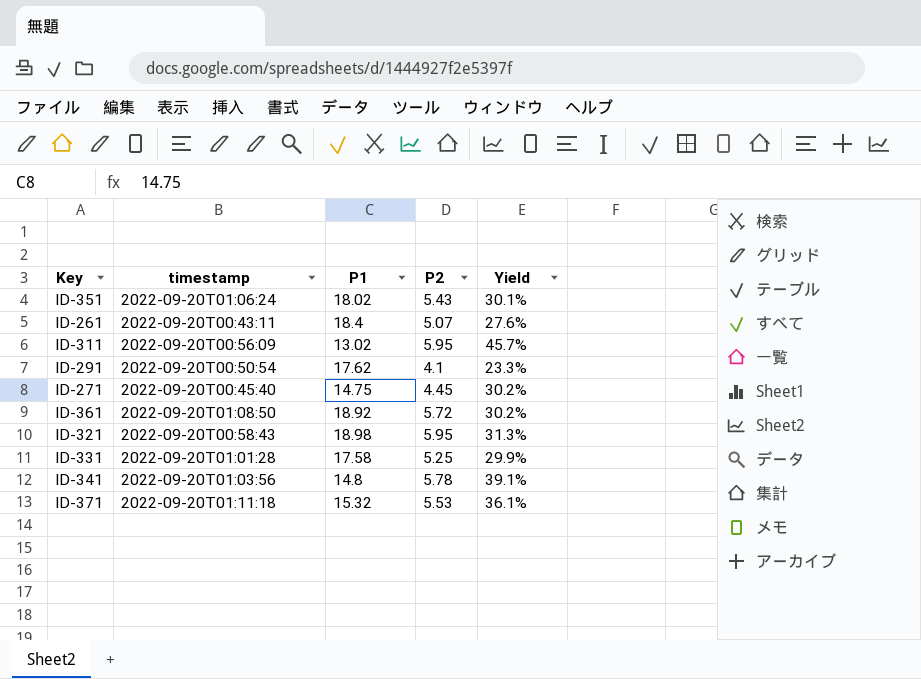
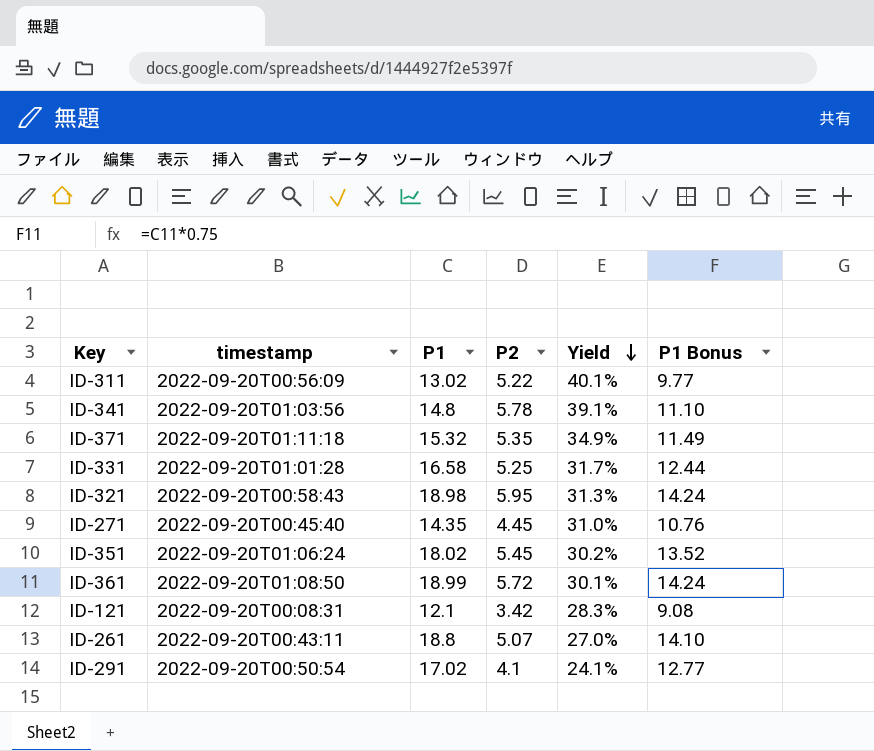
row order: none -> Yield descending
column P1 Bonus | formula: none -> [P1] * 0.75
ID-311 | P2: 5.95 -> 5.22
ID-311 | Yield: 45.7% -> 40.1%
ID-371 | P2: 5.53 -> 5.35
ID-371 | Yield: 36.1% -> 34.9%
ID-331 | P1: 17.58 -> 16.58
ID-331 | Yield: 29.9% -> 31.7%
ID-271 | P1: 14.75 -> 14.35
ID-271 | Yield: 30.2% -> 31.0%
ID-351 | P2: 5.43 -> 5.45
ID-351 | Yield: 30.1% -> 30.2%
ID-361 | P1: 18.92 -> 18.99
ID-361 | Yield: 30.2% -> 30.1%
row ID-121: none -> 2022-09-20T00:08:31 | 12.1 | 3.42 | 28.3% | 9.08
ID-261 | P1: 18.4 -> 18.8
ID-261 | Yield: 27.6% -> 27.0%
ID-291 | P1: 17.62 -> 17.02
ID-291 | Yield: 23.3% -> 24.1%

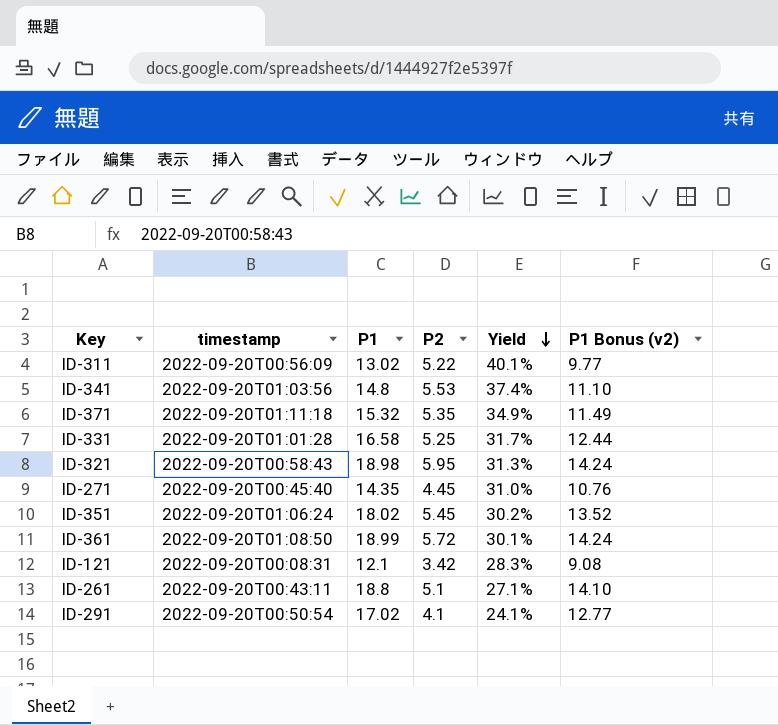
column name: P1 Bonus -> P1 Bonus (v2)
ID-341 | P2: 5.78 -> 5.53
ID-341 | Yield: 39.1% -> 37.4%
ID-261 | P2: 5.07 -> 5.1
ID-261 | Yield: 27.0% -> 27.1%

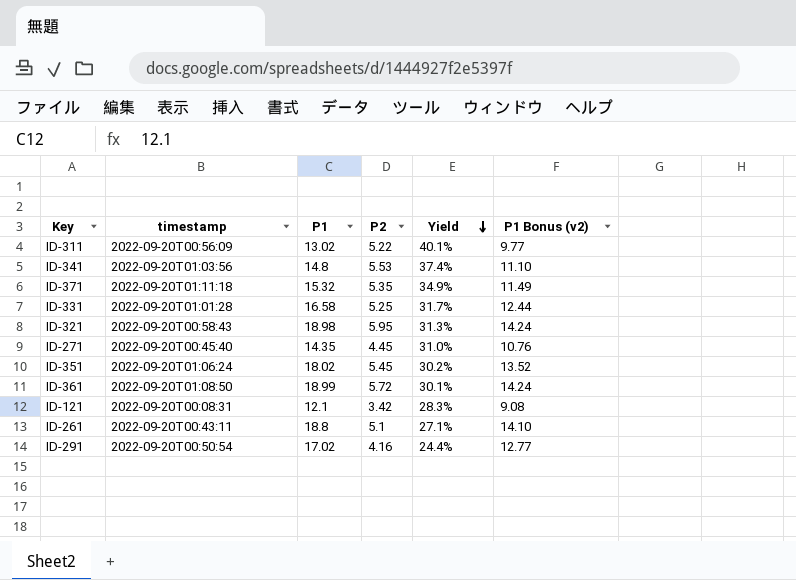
ID-291 | P2: 4.1 -> 4.16
ID-291 | Yield: 24.1% -> 24.4%

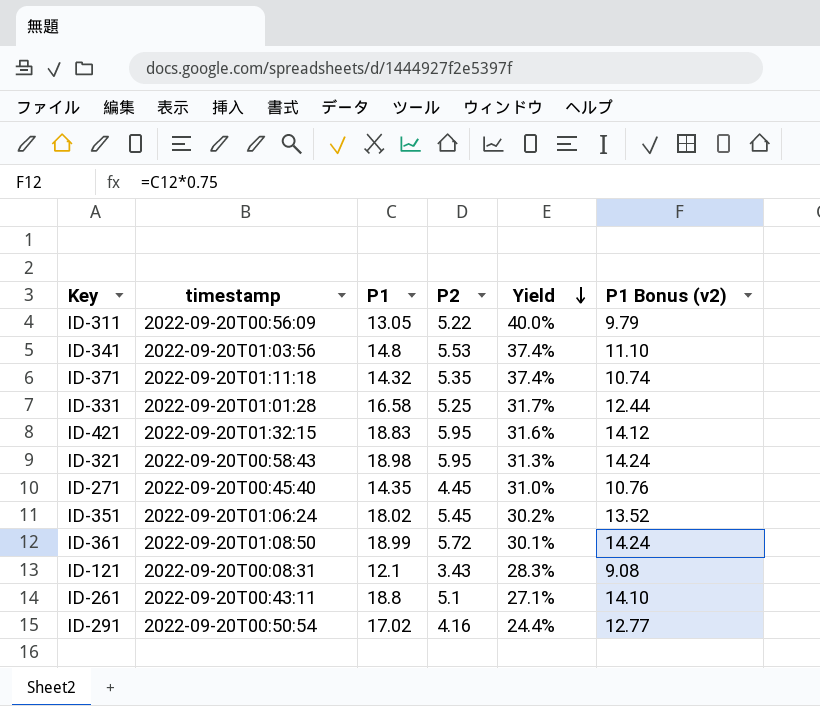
ID-311 | P1: 13.02 -> 13.05
ID-311 | Yield: 40.1% -> 40.0%
ID-311 | P1 Bonus (v2): 9.77 -> 9.79
ID-371 | P1: 15.32 -> 14.32
ID-371 | Yield: 34.9% -> 37.4%
ID-371 | P1 Bonus (v2): 11.49 -> 10.74
row ID-421: none -> 2022-09-20T01:32:15 | 18.83 | 5.95 | 31.6% | 14.12
ID-121 | P2: 3.42 -> 3.43

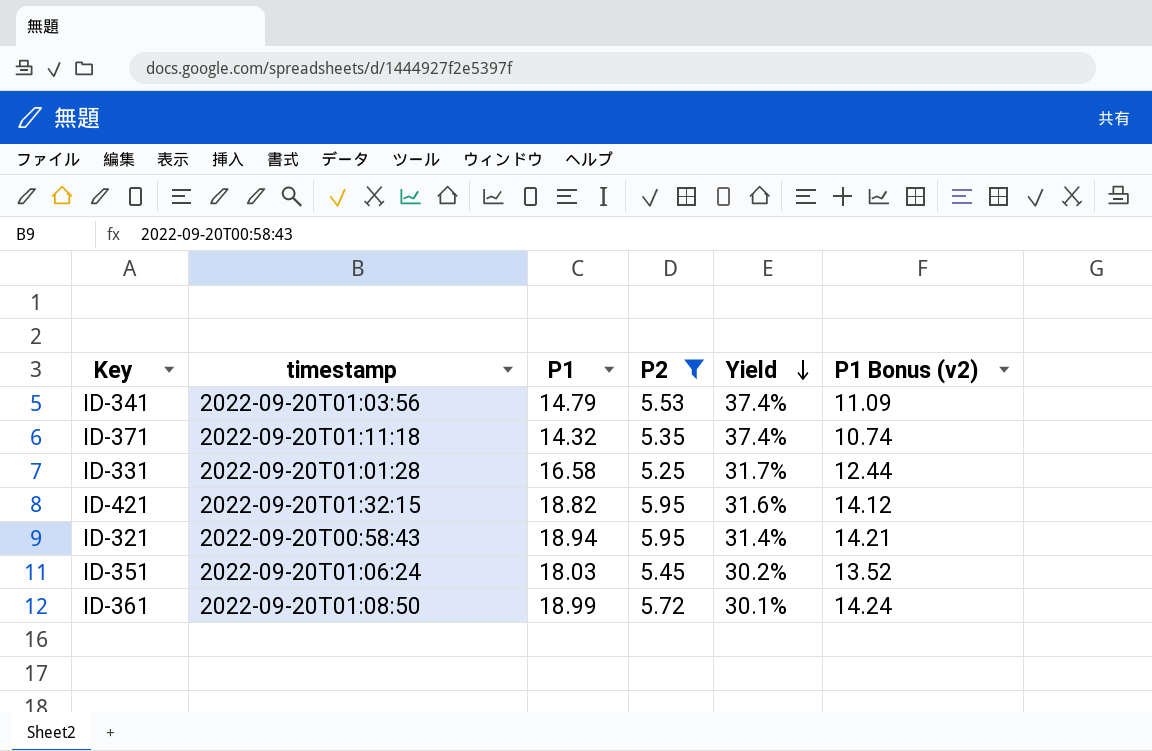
filter: none -> P2 >= 5.25
ID-341 | P1: 14.8 -> 14.79
ID-341 | P1 Bonus (v2): 11.10 -> 11.09
ID-421 | P1: 18.83 -> 18.82
ID-321 | P1: 18.98 -> 18.94
ID-321 | Yield: 31.3% -> 31.4%
ID-321 | P1 Bonus (v2): 14.24 -> 14.21
ID-351 | P1: 18.02 -> 18.03

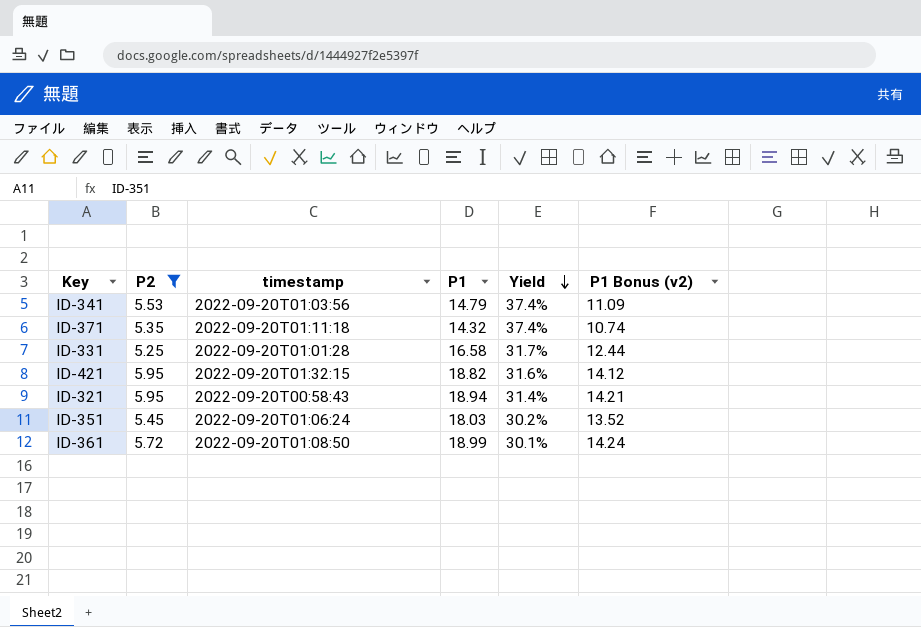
column P2 | position: 4 -> 2

